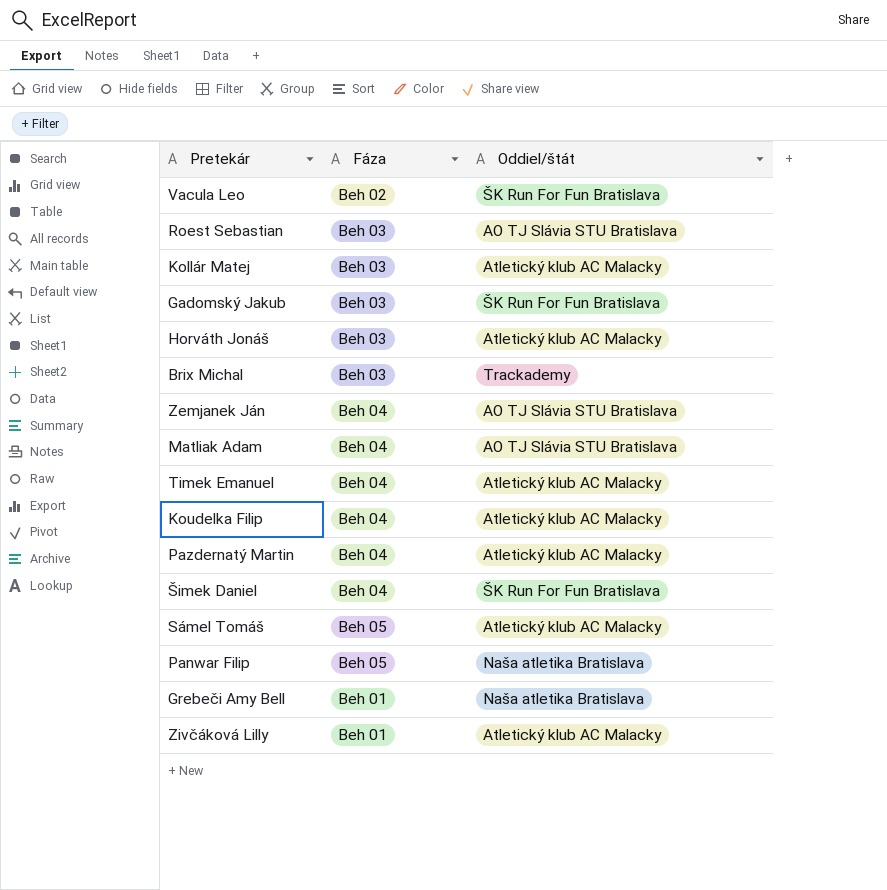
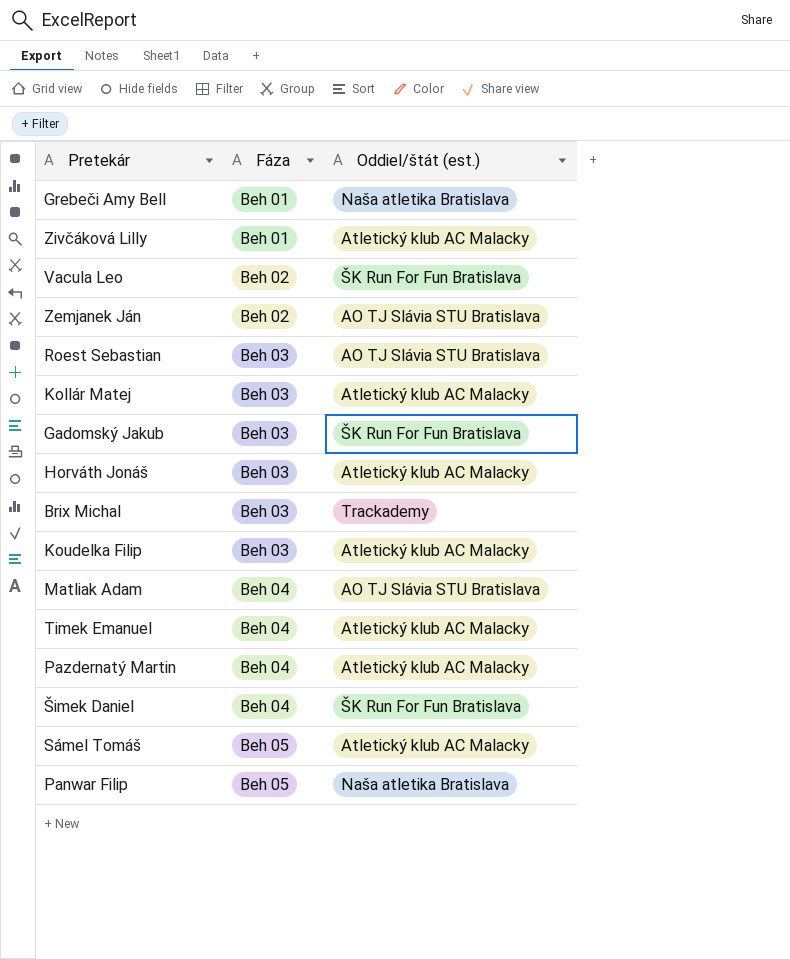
row order: none -> Fáza ascending
column name: Oddiel/štát -> Oddiel/štát (est.)
Zemjanek Ján | Fáza: Beh 04 -> Beh 02
Koudelka Filip | Fáza: Beh 04 -> Beh 03

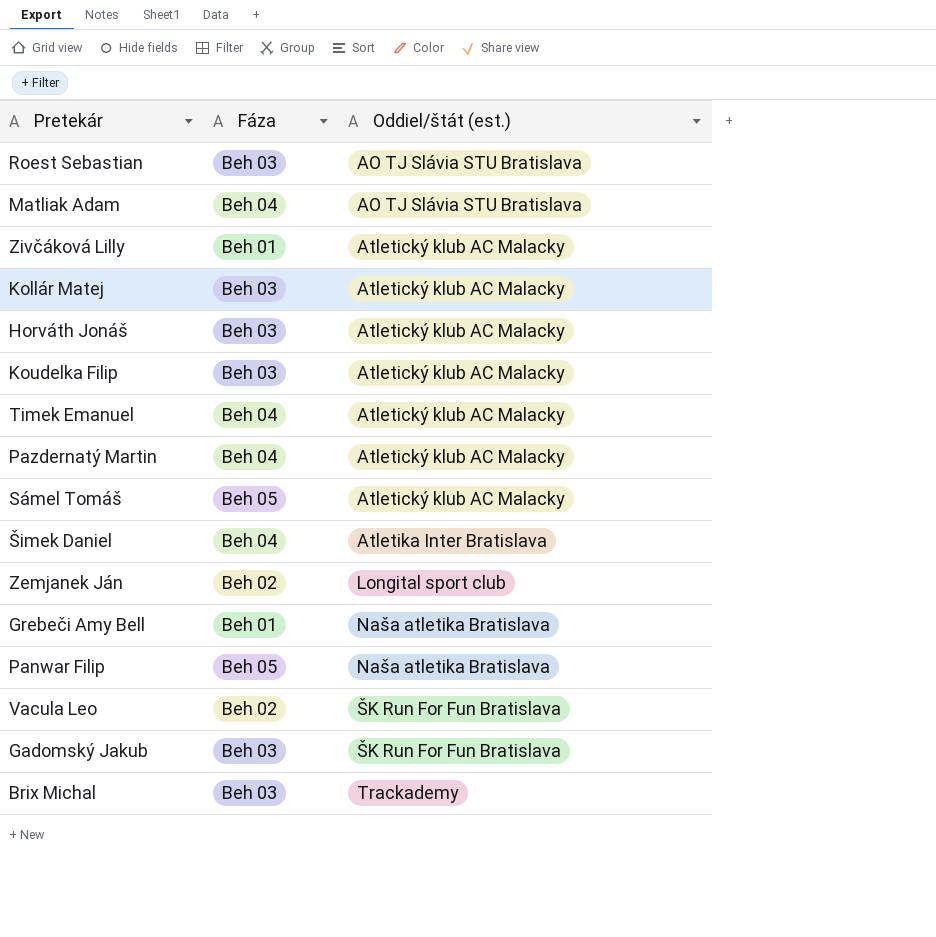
row order: Fáza ascending -> Oddiel/štát (est.) ascending
Šimek Daniel | Oddiel/štát (est.): ŠK Run For Fun Bratislava -> Atletika Inter Bratislava
Zemjanek Ján | Oddiel/štát (est.): AO TJ Slávia STU Bratislava -> Longital sport club

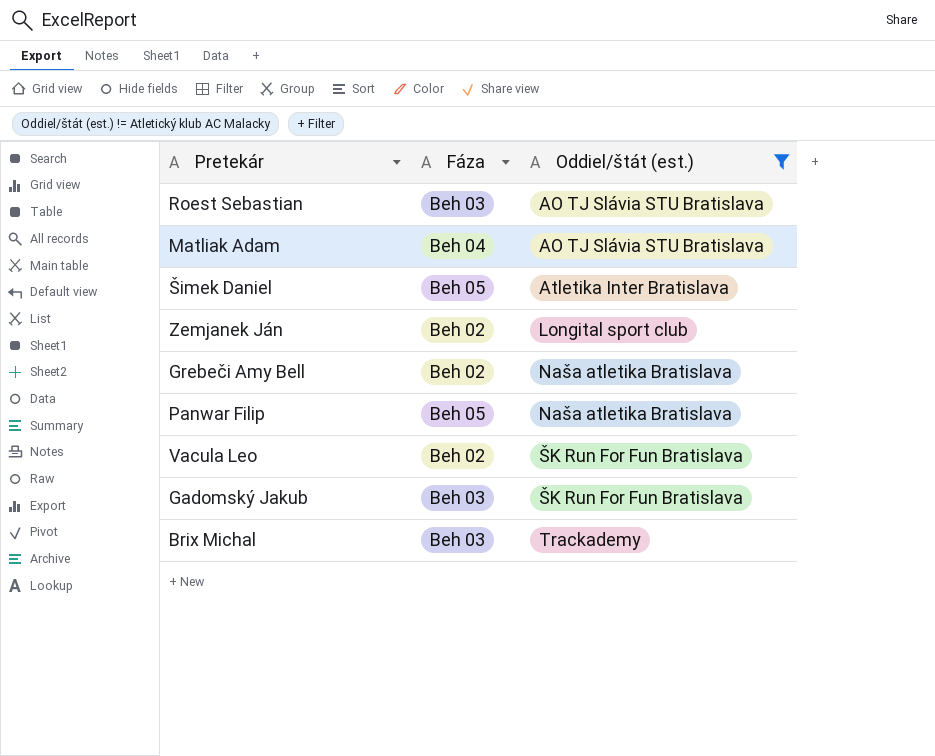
filter: none -> Oddiel/štát (est.) != Atletický klub AC Malacky
Šimek Daniel | Fáza: Beh 04 -> Beh 05
Grebeči Amy Bell | Fáza: Beh 01 -> Beh 02

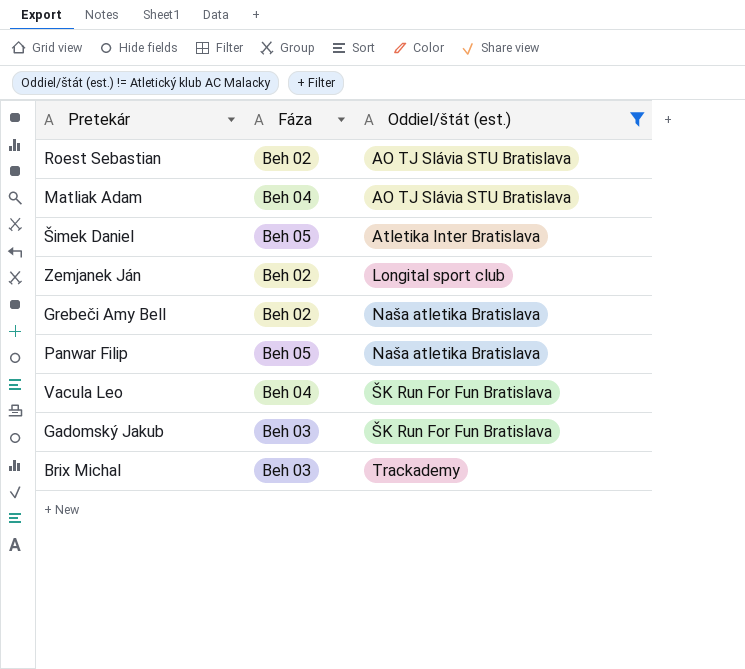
Roest Sebastian | Fáza: Beh 03 -> Beh 02
Vacula Leo | Fáza: Beh 02 -> Beh 04

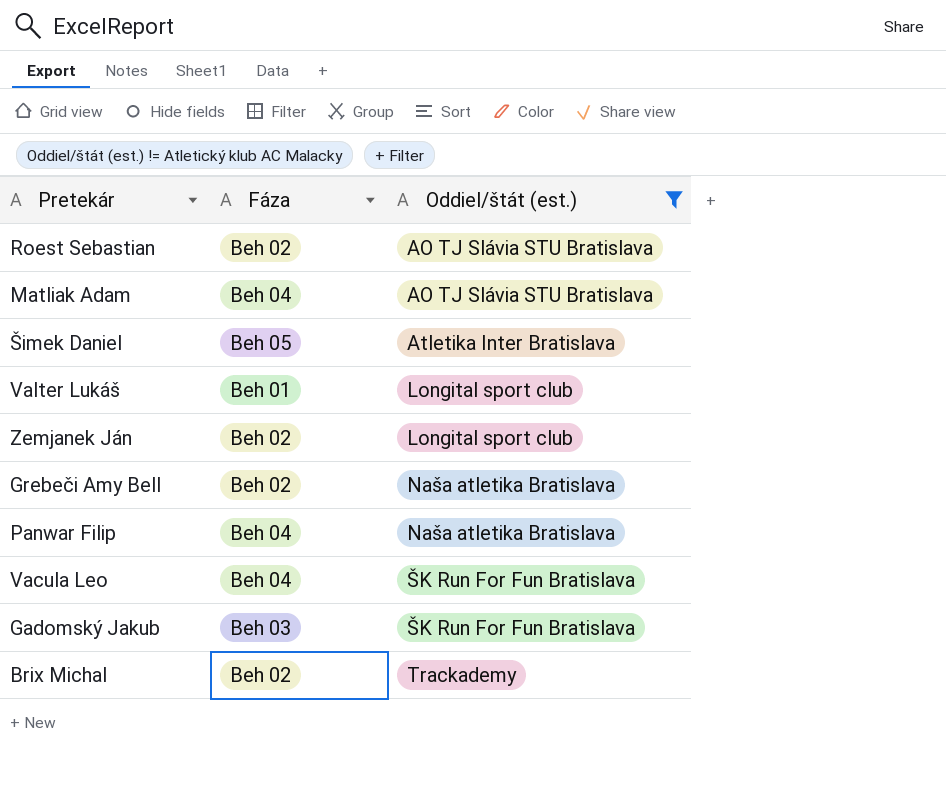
row Valter Lukáš: none -> Beh 01 | Longital sport club
Panwar Filip | Fáza: Beh 05 -> Beh 04
Brix Michal | Fáza: Beh 03 -> Beh 02

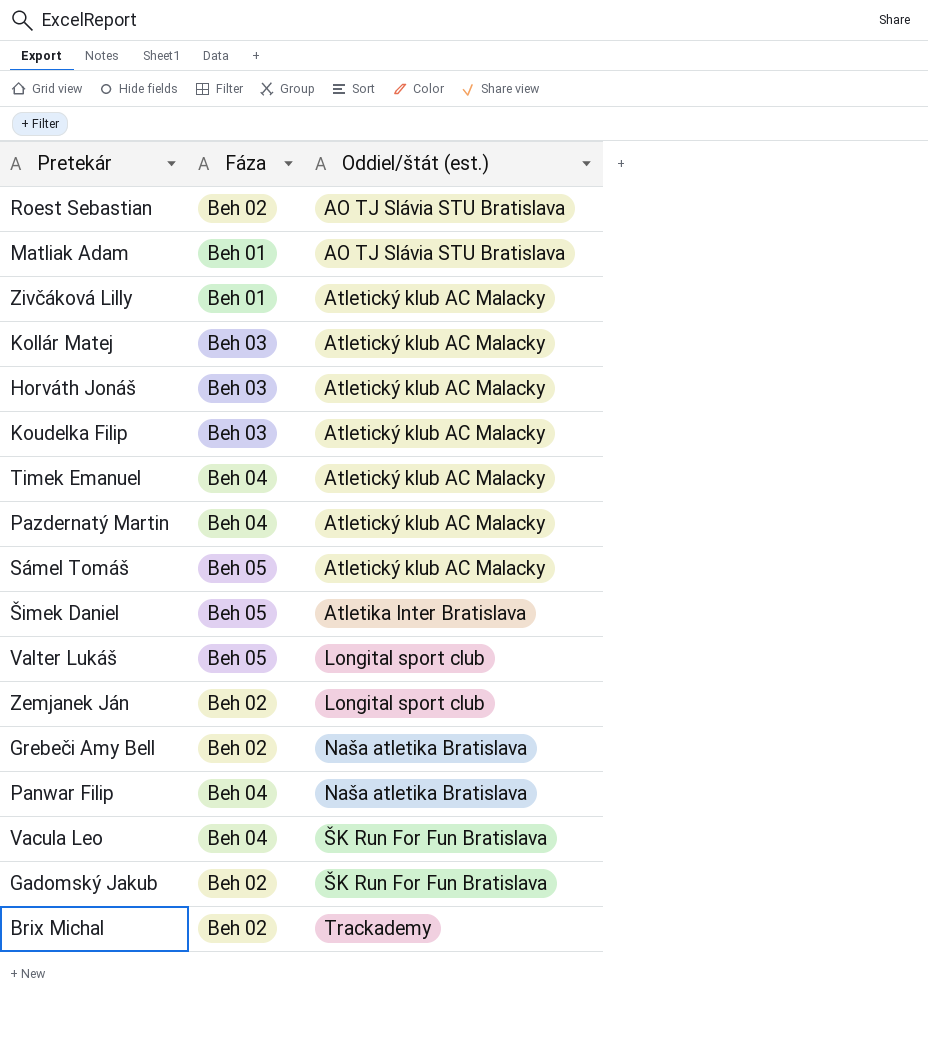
filter: Oddiel/štát (est.) != Atletický klub AC Malacky -> none
Matliak Adam | Fáza: Beh 04 -> Beh 01
Valter Lukáš | Fáza: Beh 01 -> Beh 05
Gadomský Jakub | Fáza: Beh 03 -> Beh 02

